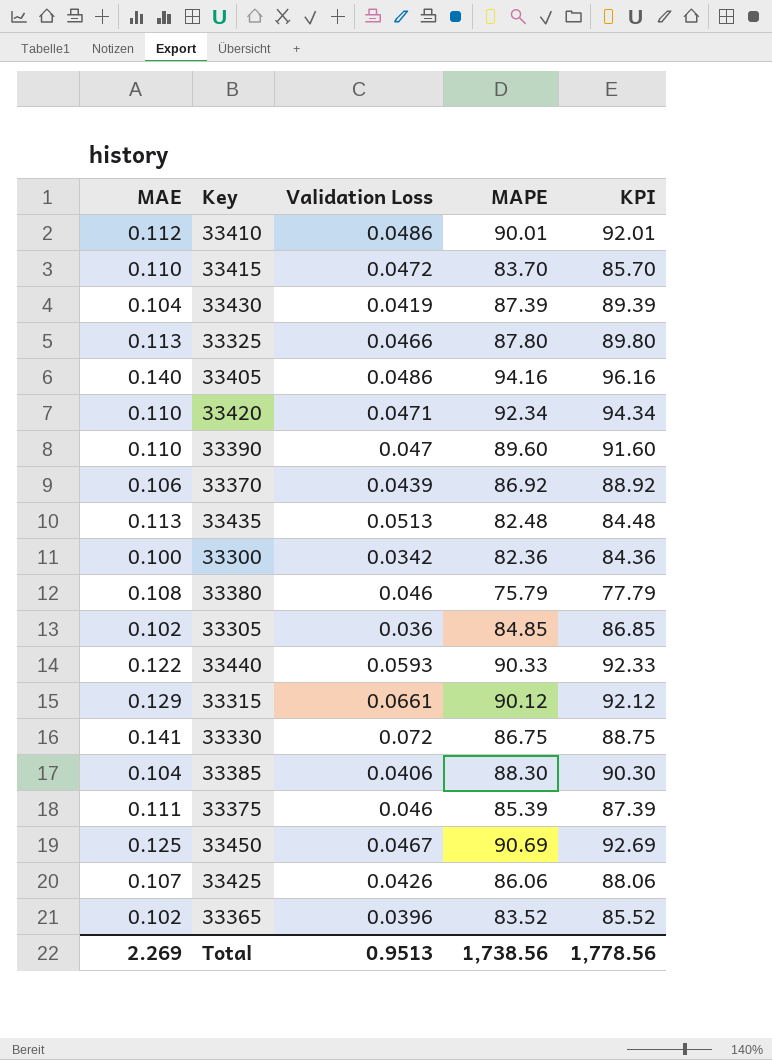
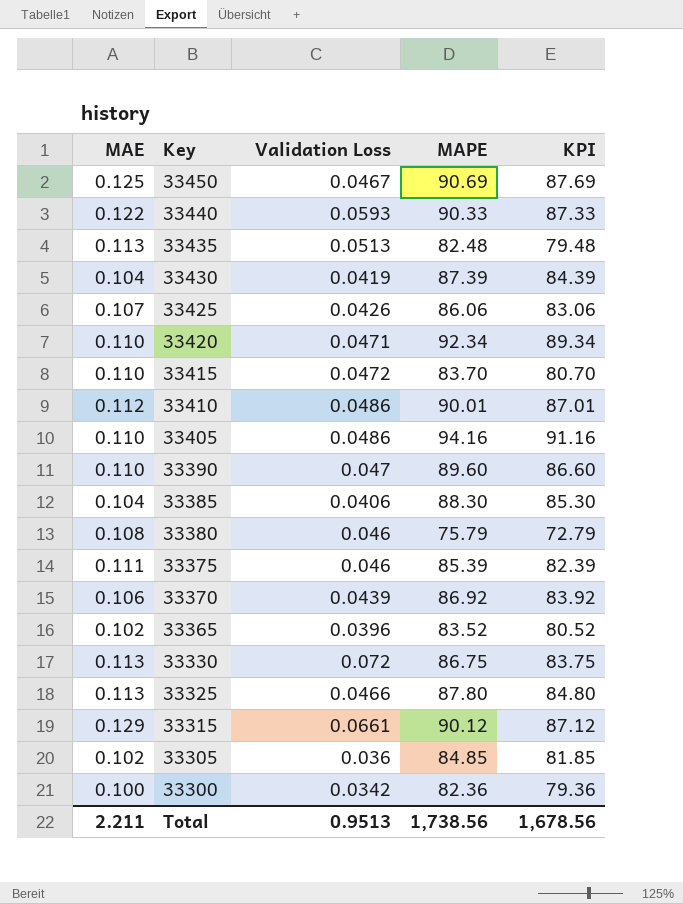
row order: none -> Key descending
column KPI | formula: [MAPE] + 2 -> [MAPE] - 3
33405 | MAE: 0.140 -> 0.110
33330 | MAE: 0.141 -> 0.113
Total | MAE: 2.269 -> 2.211
Total | KPI: 1,778.56 -> 1,678.56

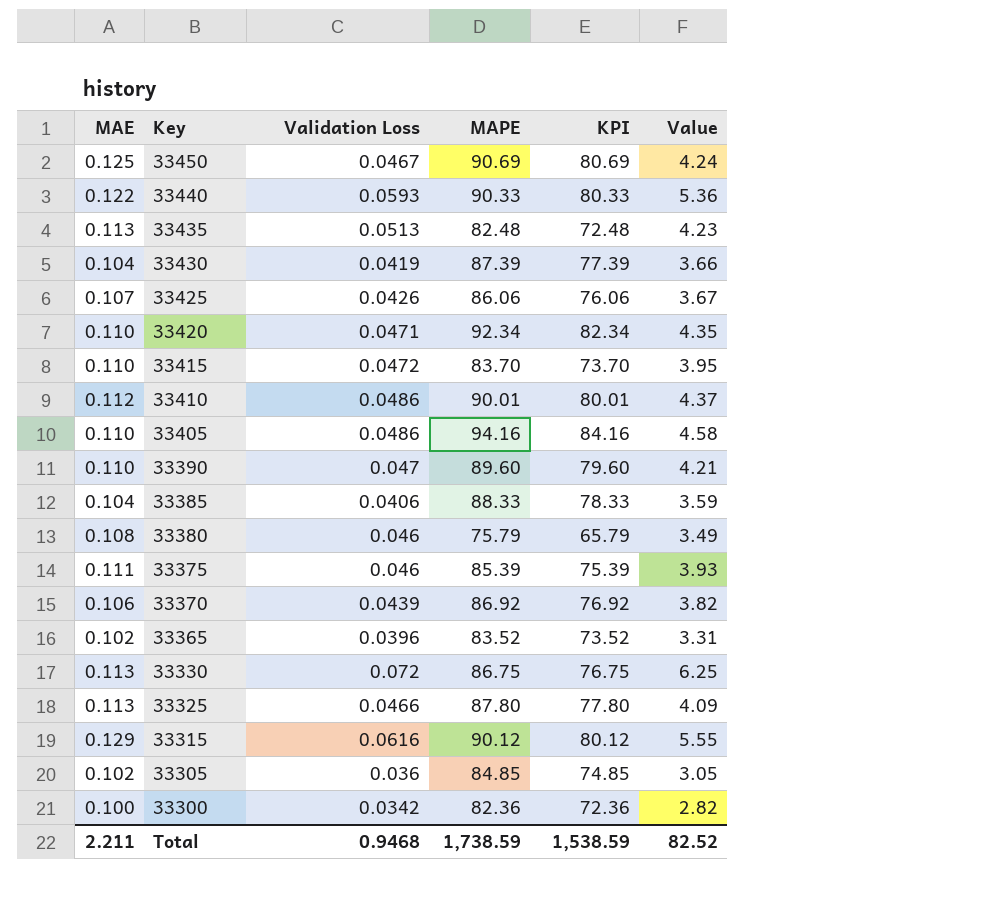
column KPI | formula: [MAPE] - 3 -> [MAPE] - 10
column Value | formula: none -> [Validation Loss] * [MAPE]
33385 | MAPE: 88.30 -> 88.33
33315 | Validation Loss: 0.0661 -> 0.0616
Total | Validation Loss: 0.9513 -> 0.9468
Total | MAPE: 1,738.56 -> 1,738.59
Total | KPI: 1,678.56 -> 1,538.59

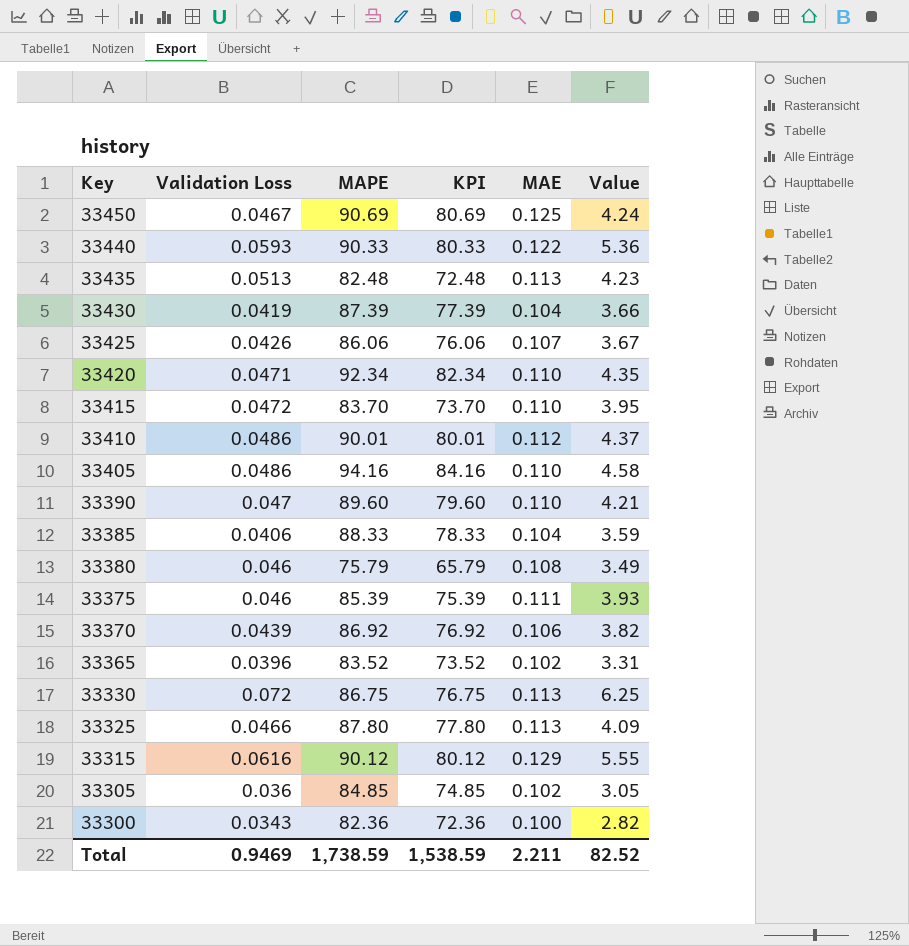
column MAE | position: 1 -> 5
33300 | Validation Loss: 0.0342 -> 0.0343
Total | Validation Loss: 0.9468 -> 0.9469

